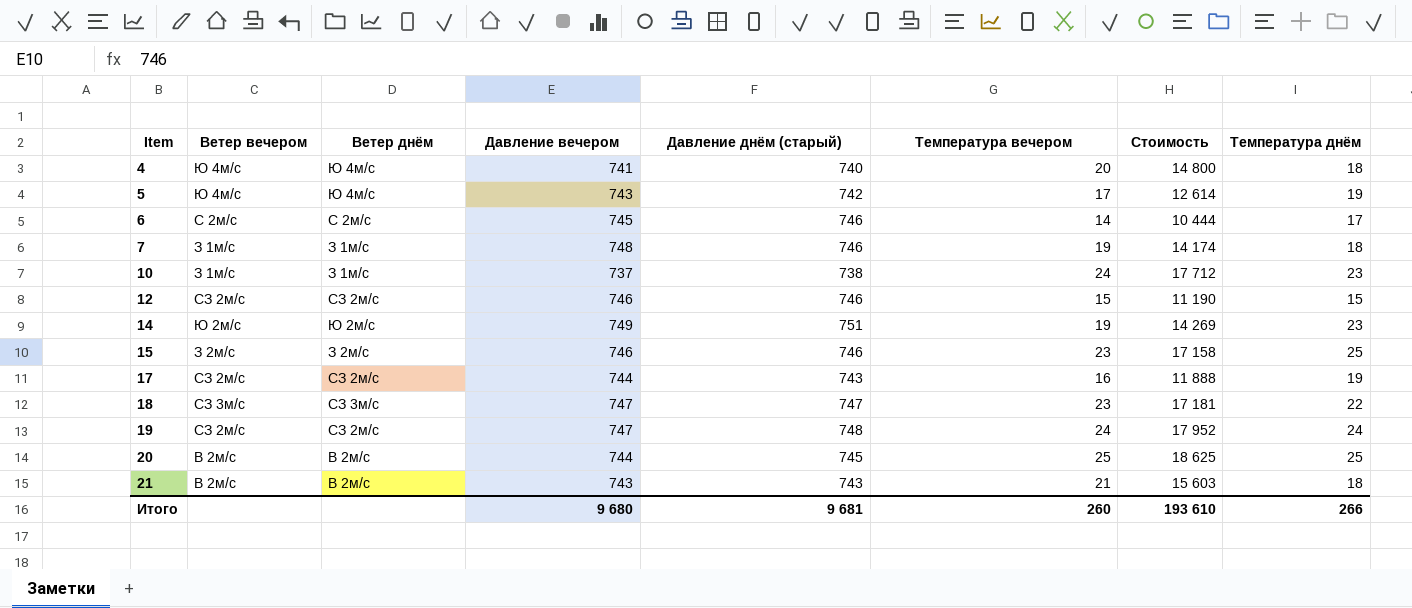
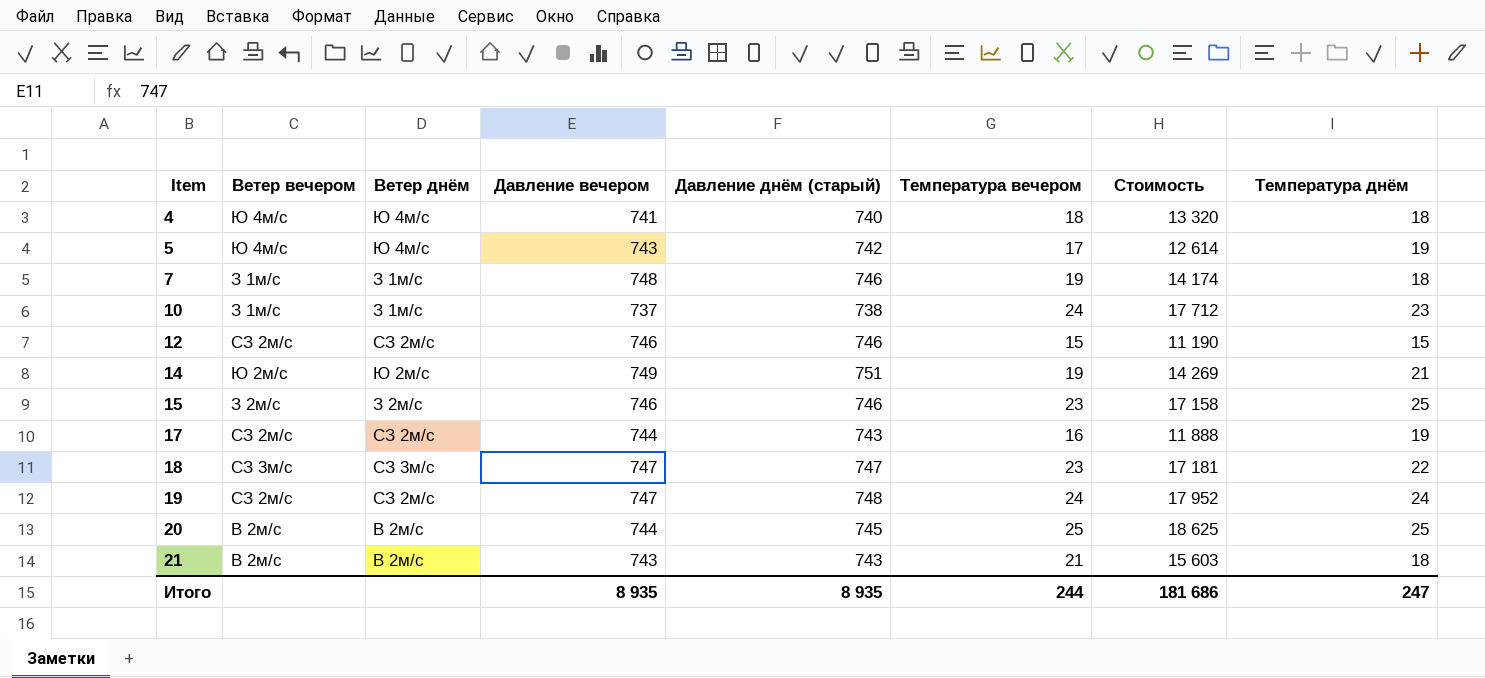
row 6: С 2м/с | С 2м/с | 745 | 746 | 14 | 10 444 | 17 -> none
4 | Температура вечером: 20 -> 18
4 | Стоимость: 14 800 -> 13 320
14 | Температура днём: 23 -> 21
Итого | Давление вечером: 9 680 -> 8 935
Итого | Давление днём (старый): 9 681 -> 8 935
Итого | Температура вечером: 260 -> 244
Итого | Стоимость: 193 610 -> 181 686
Итого | Температура днём: 266 -> 247

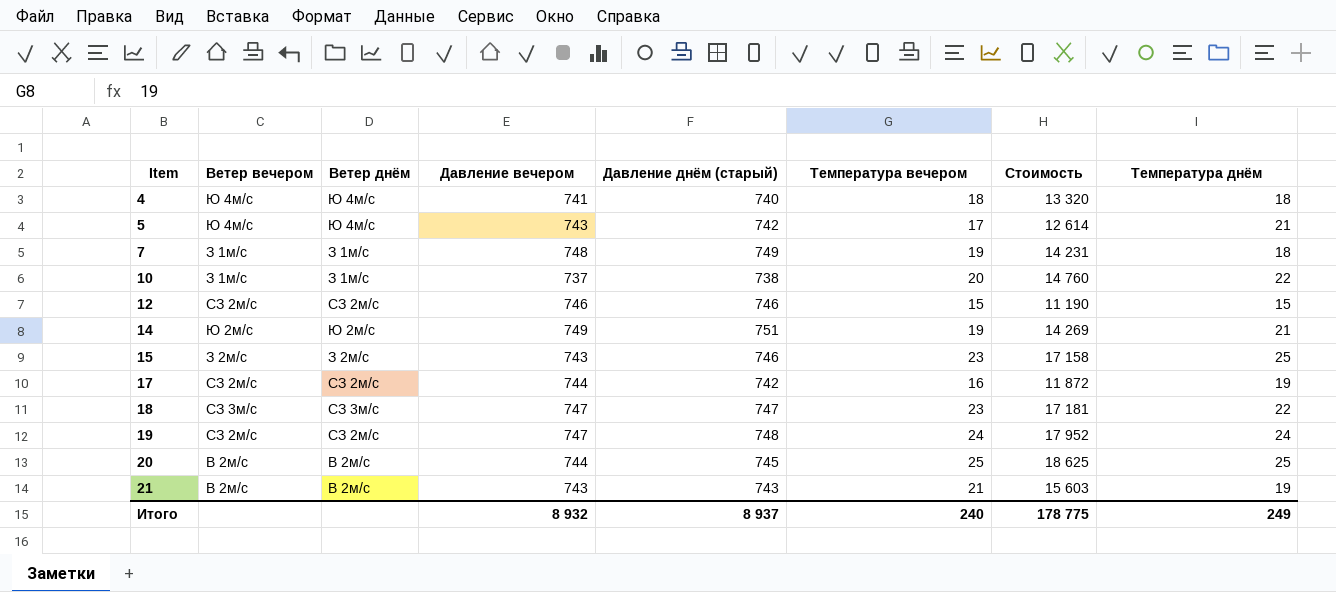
5 | Температура днём: 19 -> 21
7 | Давление днём (старый): 746 -> 749
7 | Стоимость: 14 174 -> 14 231
10 | Температура вечером: 24 -> 20
10 | Стоимость: 17 712 -> 14 760
10 | Температура днём: 23 -> 22
15 | Давление вечером: 746 -> 743
17 | Давление днём (старый): 743 -> 742
17 | Стоимость: 11 888 -> 11 872
21 | Температура днём: 18 -> 19
Итого | Давление вечером: 8 935 -> 8 932
Итого | Давление днём (старый): 8 935 -> 8 937
Итого | Температура вечером: 244 -> 240
Итого | Стоимость: 181 686 -> 178 775
Итого | Температура днём: 247 -> 249

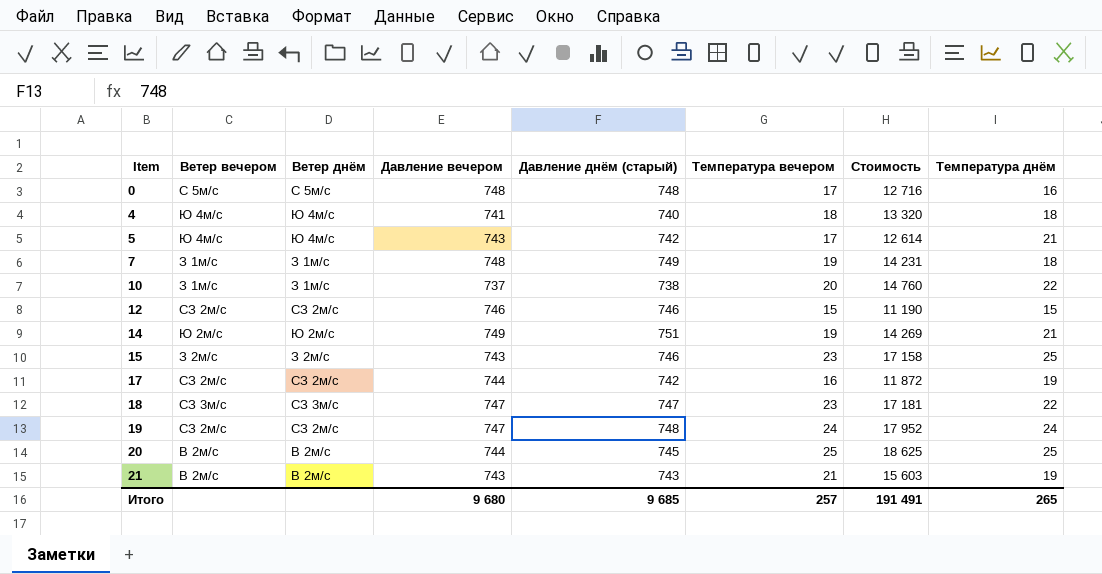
row 0: none -> С 5м/с | С 5м/с | 748 | 748 | 17 | 12 716 | 16
Итого | Давление вечером: 8 932 -> 9 680
Итого | Давление днём (старый): 8 937 -> 9 685
Итого | Температура вечером: 240 -> 257
Итого | Стоимость: 178 775 -> 191 491
Итого | Температура днём: 249 -> 265

